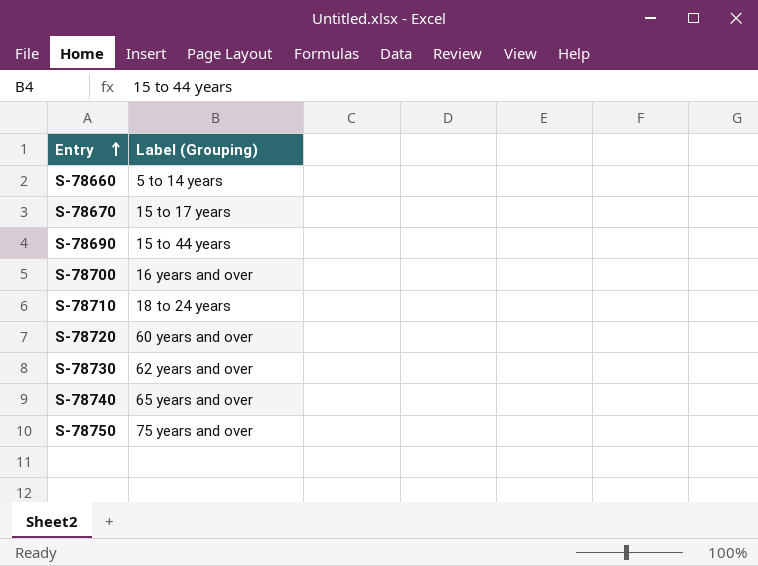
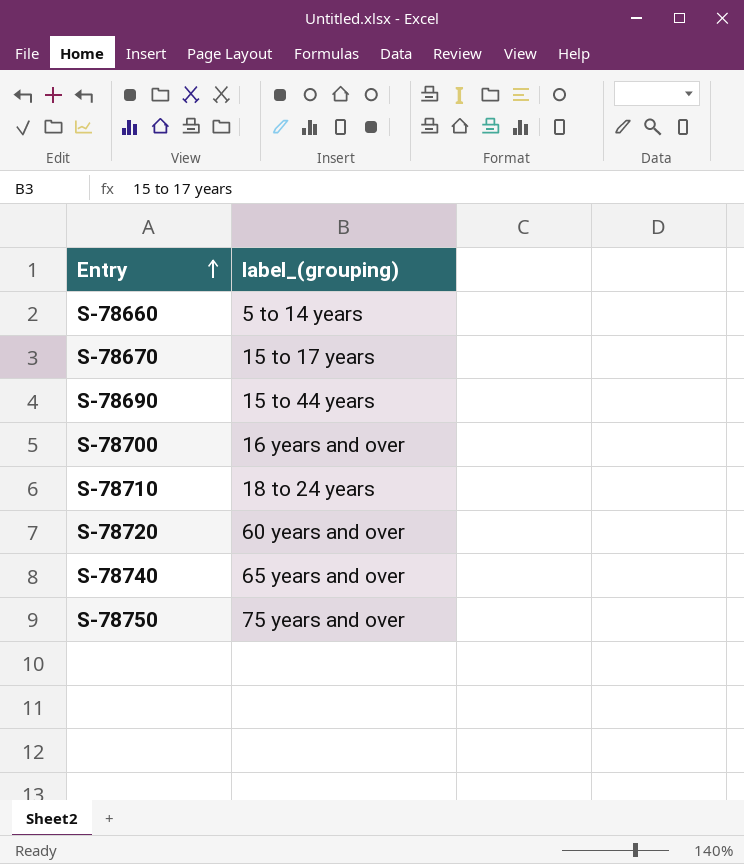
column name: Label (Grouping) -> label_(grouping)
row S-78730: 62 years and over -> none

